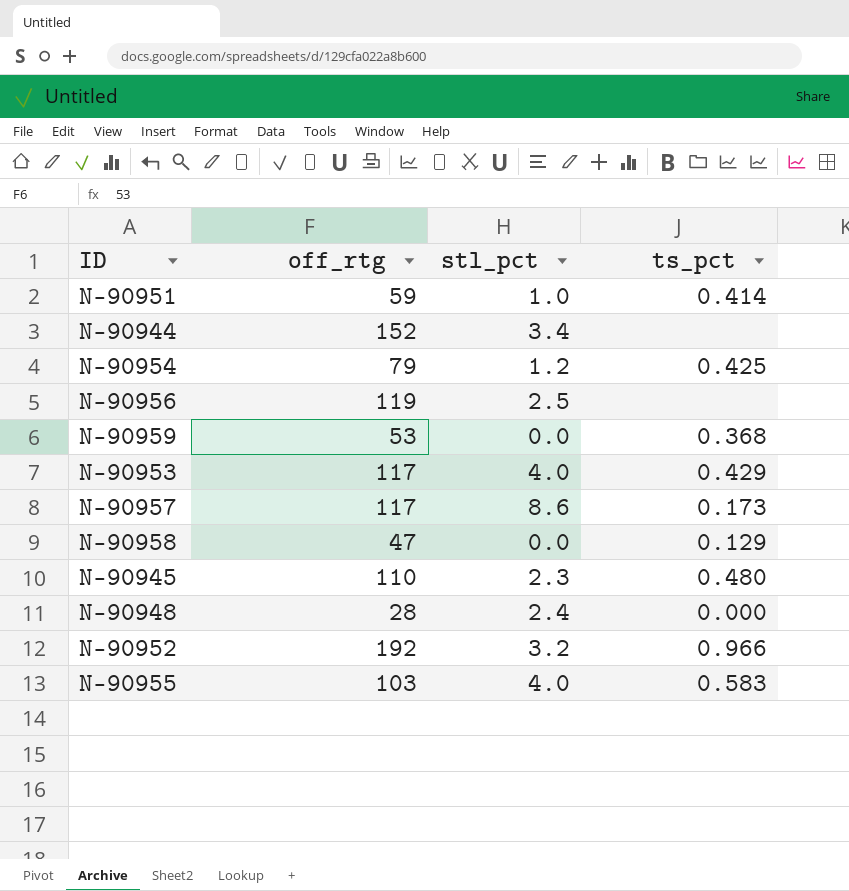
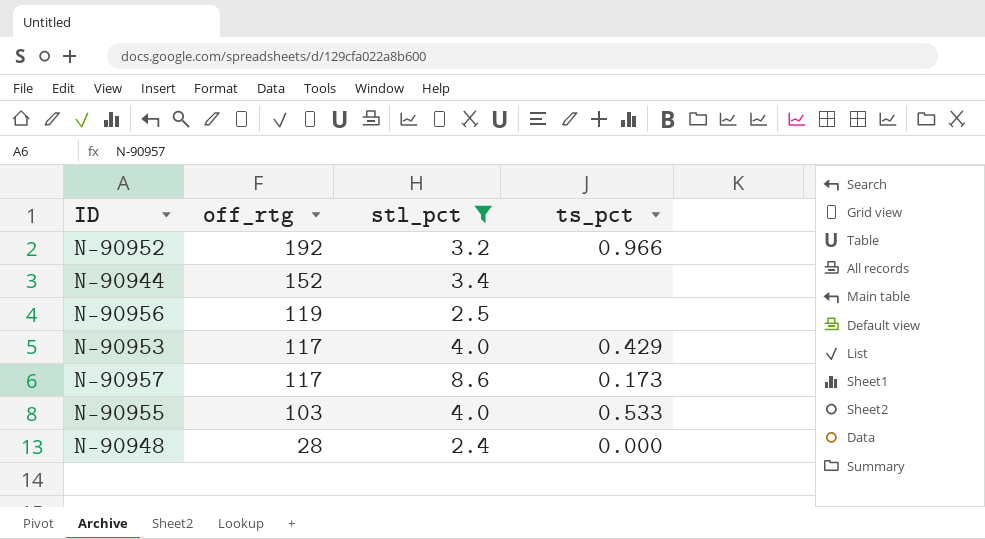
filter: none -> stl_pct >= 2.4
row order: none -> off_rtg descending
N-90955 | ts_pct: 0.583 -> 0.533

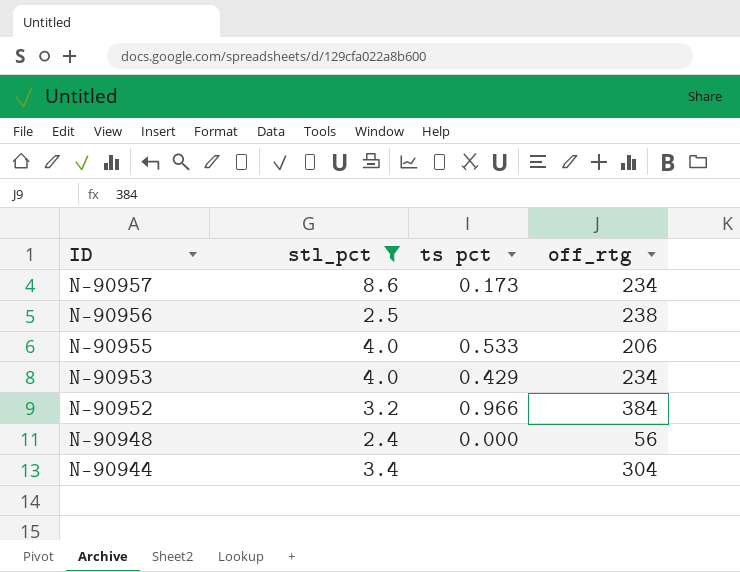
row order: off_rtg descending -> ID descending
column name: ts_pct -> ts pct
column off_rtg | position: 2 -> 4
N-90957 | off_rtg: 117 -> 234
N-90956 | off_rtg: 119 -> 238
N-90955 | off_rtg: 103 -> 206
N-90953 | off_rtg: 117 -> 234
N-90952 | off_rtg: 192 -> 384
N-90948 | off_rtg: 28 -> 56
N-90944 | off_rtg: 152 -> 304

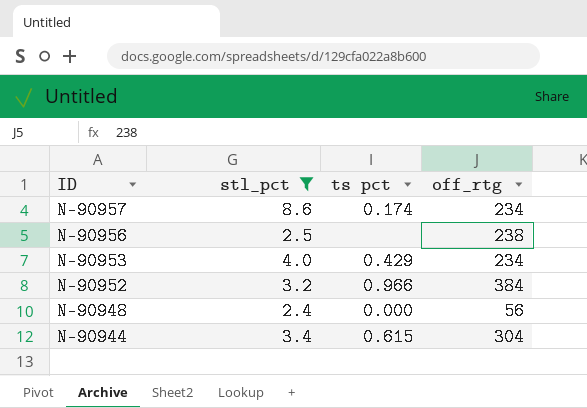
row N-90955: 4.0 | 0.533 | 206 -> none
N-90957 | ts pct: 0.173 -> 0.174
N-90944 | ts pct: none -> 0.615

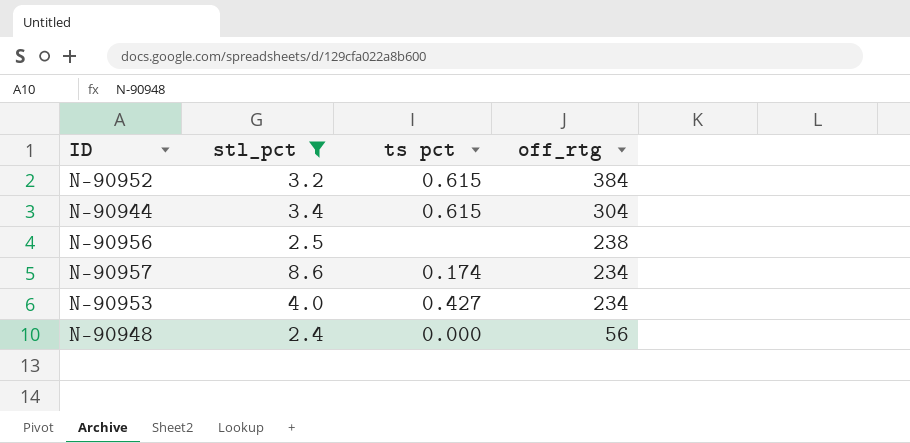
row order: ID descending -> off_rtg descending
N-90952 | ts pct: 0.966 -> 0.615
N-90953 | ts pct: 0.429 -> 0.427

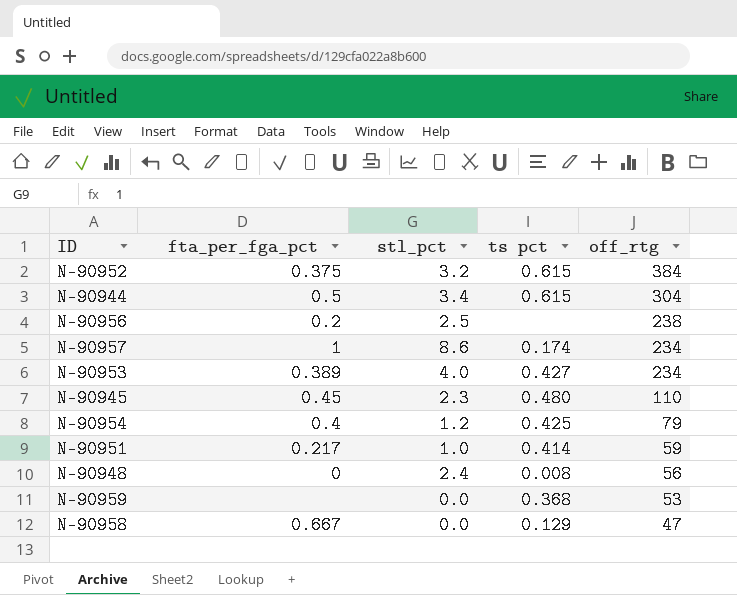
filter: stl_pct >= 2.4 -> none
column fta_per_fga_pct | position: none -> 2
N-90948 | ts pct: 0.000 -> 0.008

